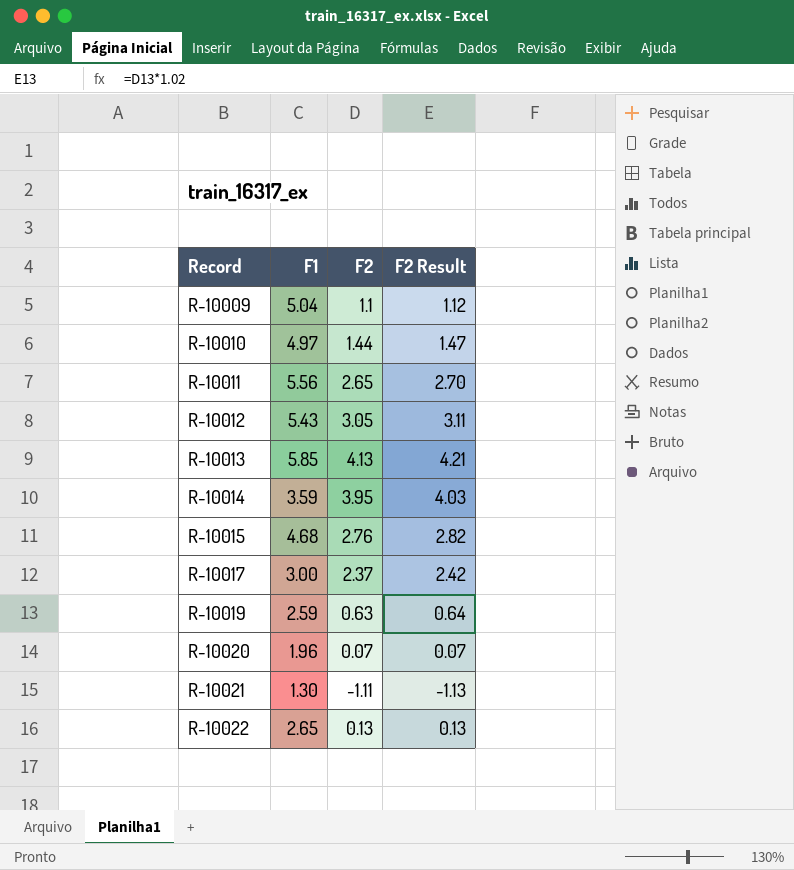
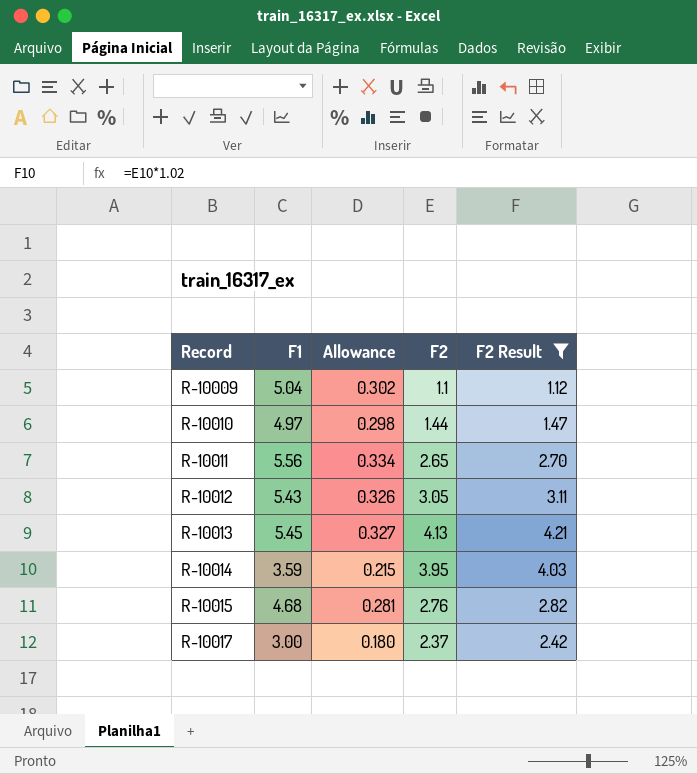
filter: none -> F2 Result >= 1.12
column Allowance | formula: none -> [F1] * 0.06
R-10013 | F1: 5.85 -> 5.45

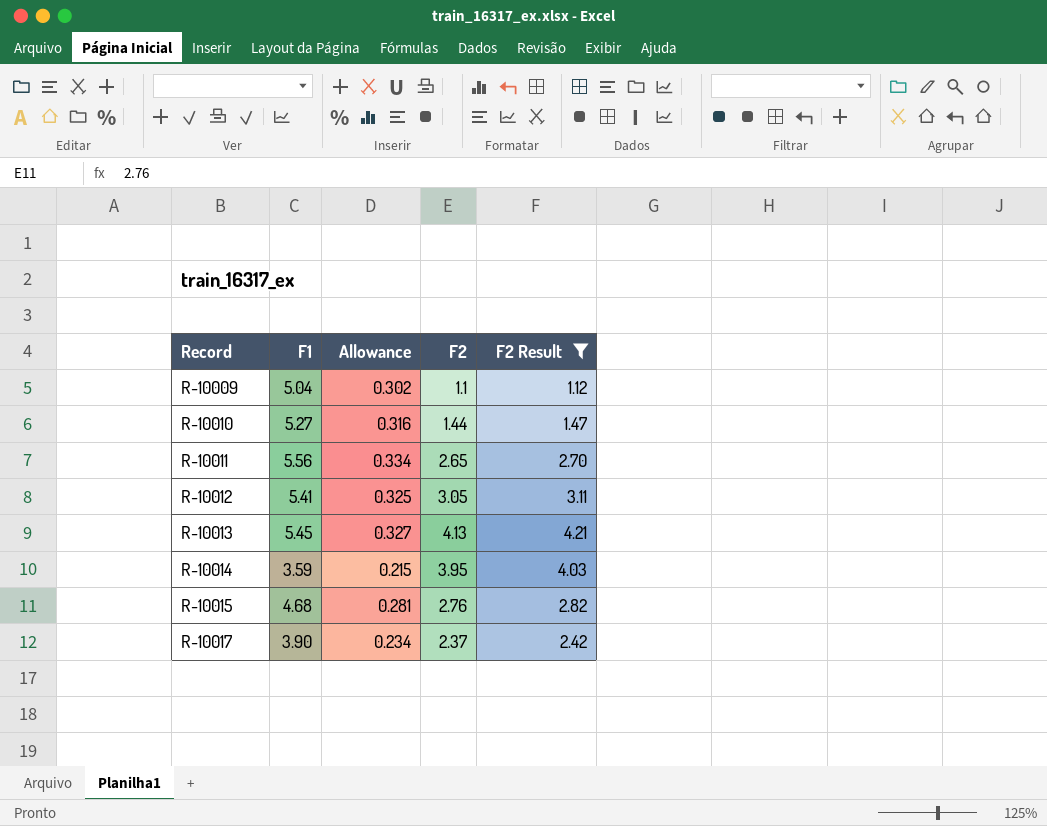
R-10010 | F1: 4.97 -> 5.27
R-10010 | Allowance: 0.298 -> 0.316
R-10012 | F1: 5.43 -> 5.41
R-10012 | Allowance: 0.326 -> 0.325
R-10017 | F1: 3.00 -> 3.90
R-10017 | Allowance: 0.180 -> 0.234

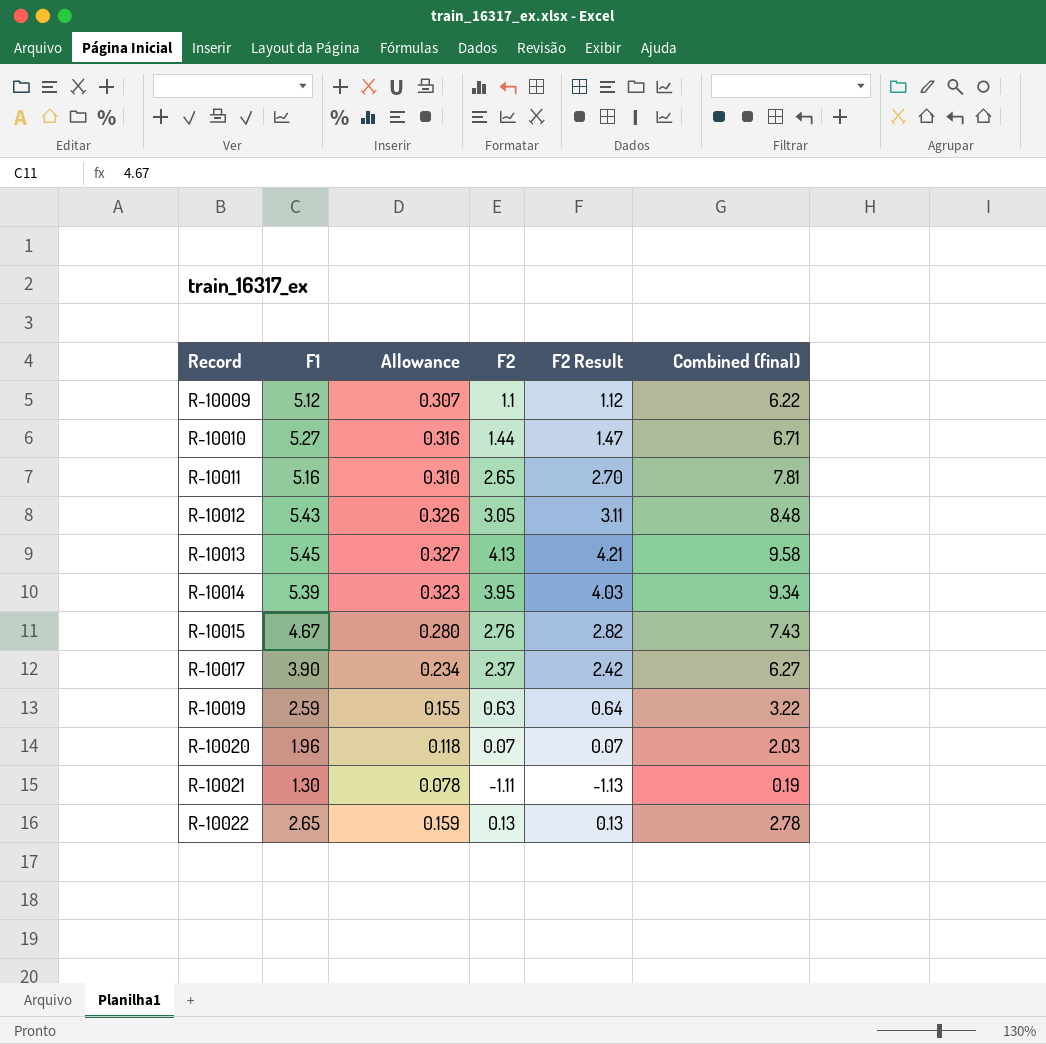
filter: F2 Result >= 1.12 -> none
column Combined (final) | formula: none -> [F1] + [F2]
R-10009 | F1: 5.04 -> 5.12
R-10009 | Allowance: 0.302 -> 0.307
R-10011 | F1: 5.56 -> 5.16
R-10011 | Allowance: 0.334 -> 0.310
R-10012 | F1: 5.41 -> 5.43
R-10012 | Allowance: 0.325 -> 0.326
R-10014 | F1: 3.59 -> 5.39
R-10014 | Allowance: 0.215 -> 0.323
R-10015 | F1: 4.68 -> 4.67
R-10015 | Allowance: 0.281 -> 0.280

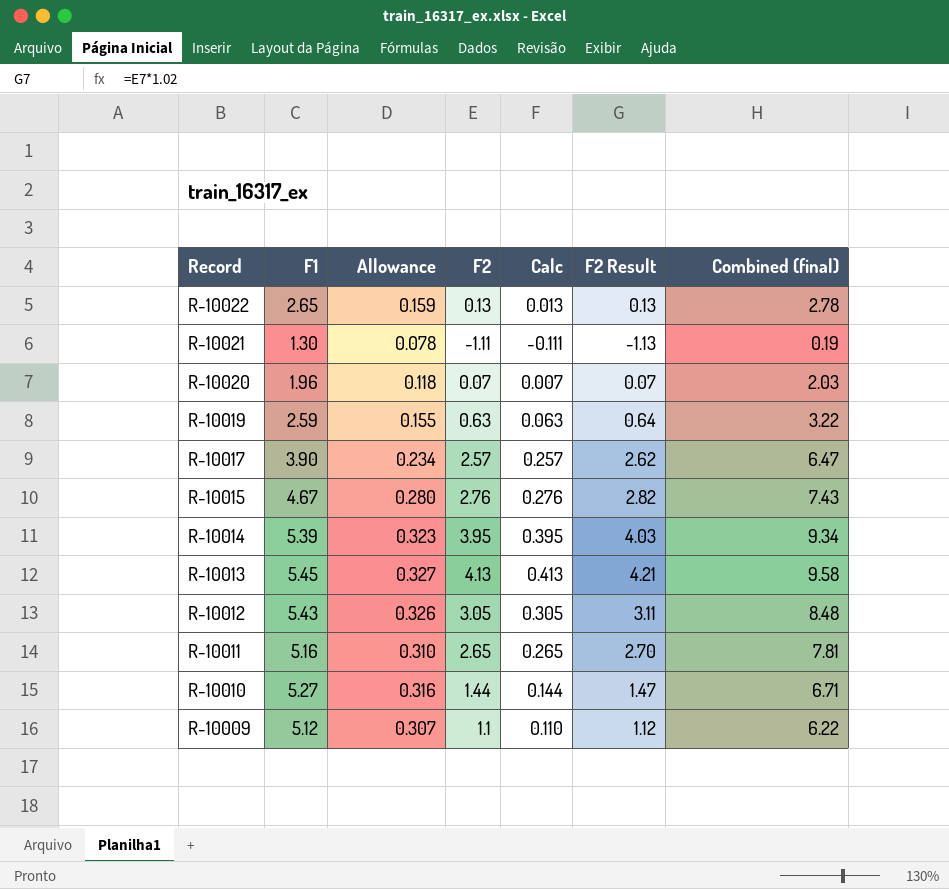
row order: Record ascending -> Record descending
column Calc | formula: none -> [F2] * 0.1
R-10017 | F2: 2.37 -> 2.57
R-10017 | F2 Result: 2.42 -> 2.62
R-10017 | Combined (final): 6.27 -> 6.47

